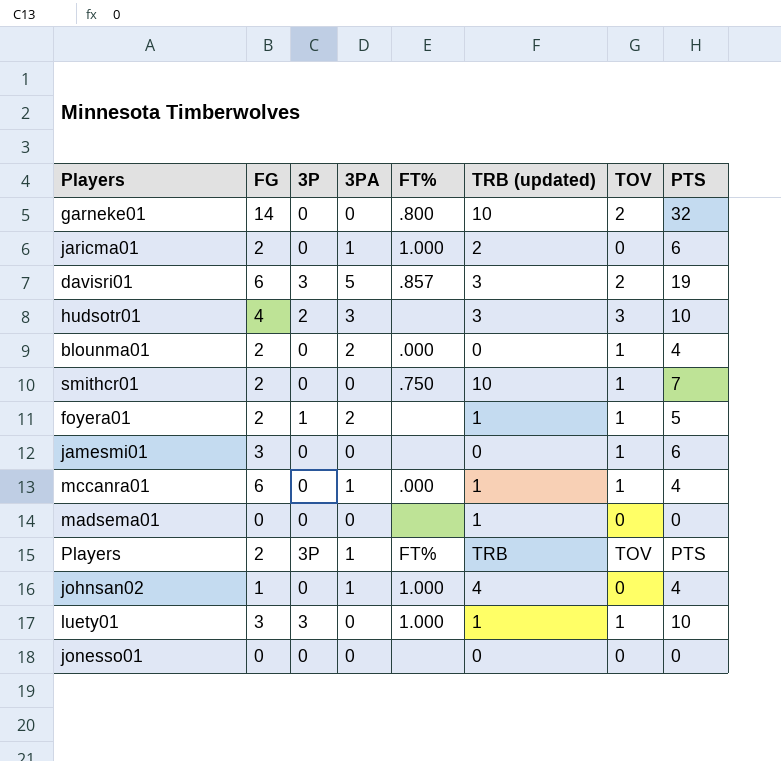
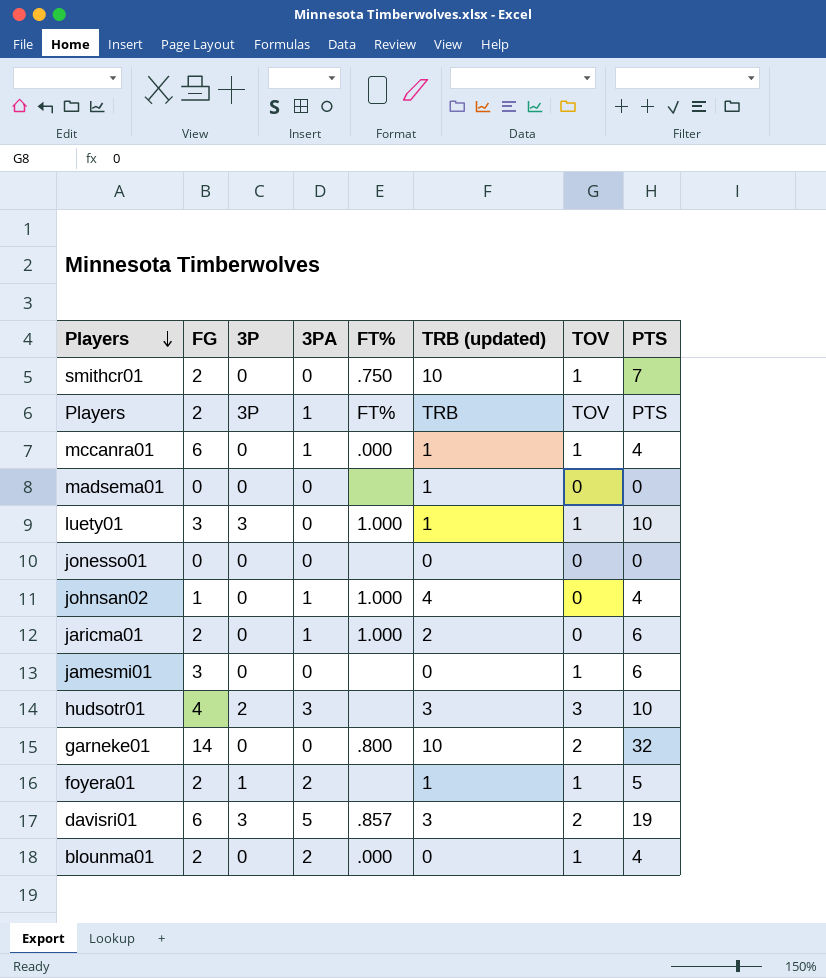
row order: none -> Players descending

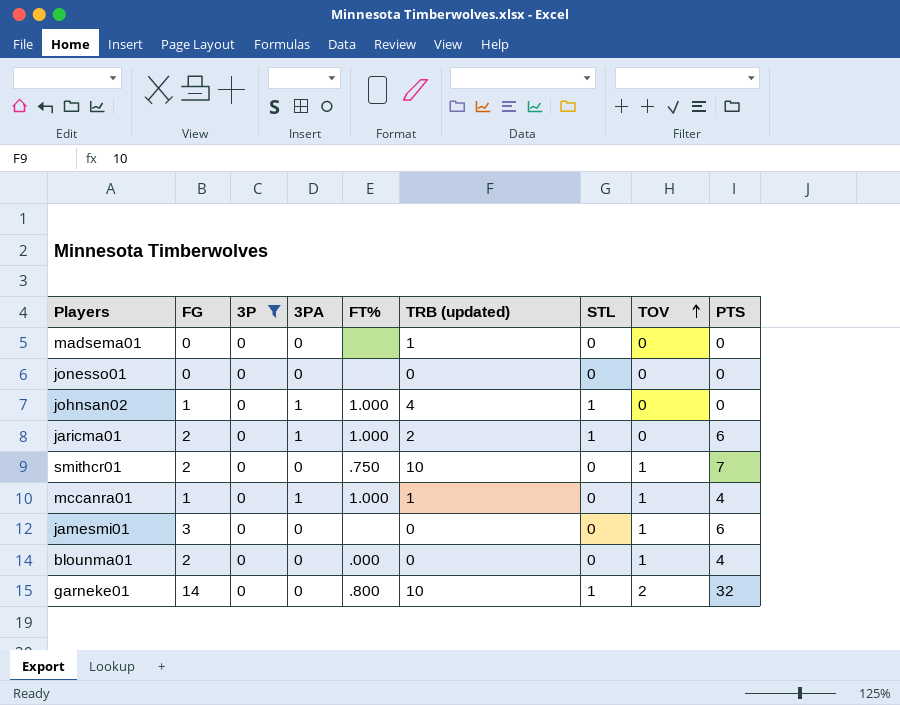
filter: none -> 3P = 0
row order: Players descending -> TOV ascending
column STL | position: none -> 7
johnsan02 | PTS: 4 -> 0
mccanra01 | FG: 6 -> 1
mccanra01 | FT%: .000 -> 1.000
blounma01 | 3PA: 2 -> 0

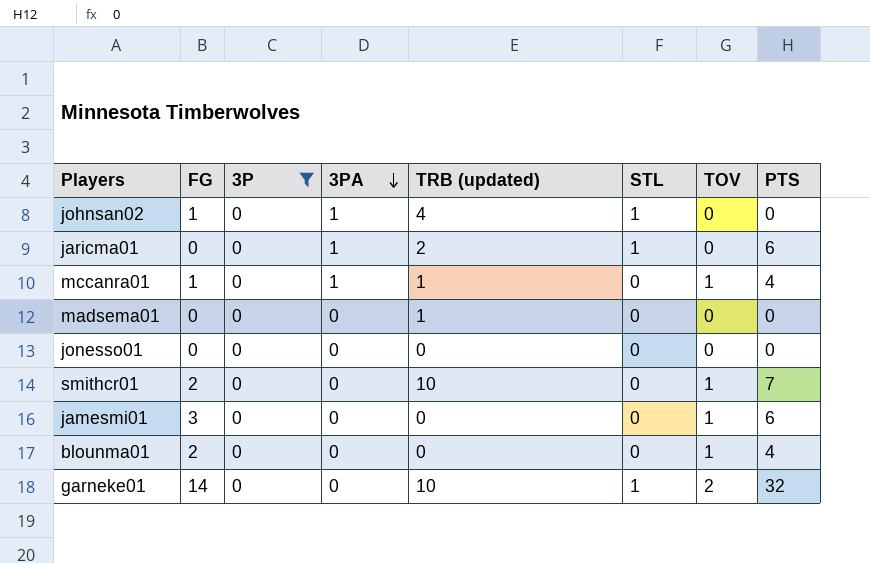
row order: TOV ascending -> 3PA descending
column FT% | position: 5 -> none
jaricma01 | FG: 2 -> 0

